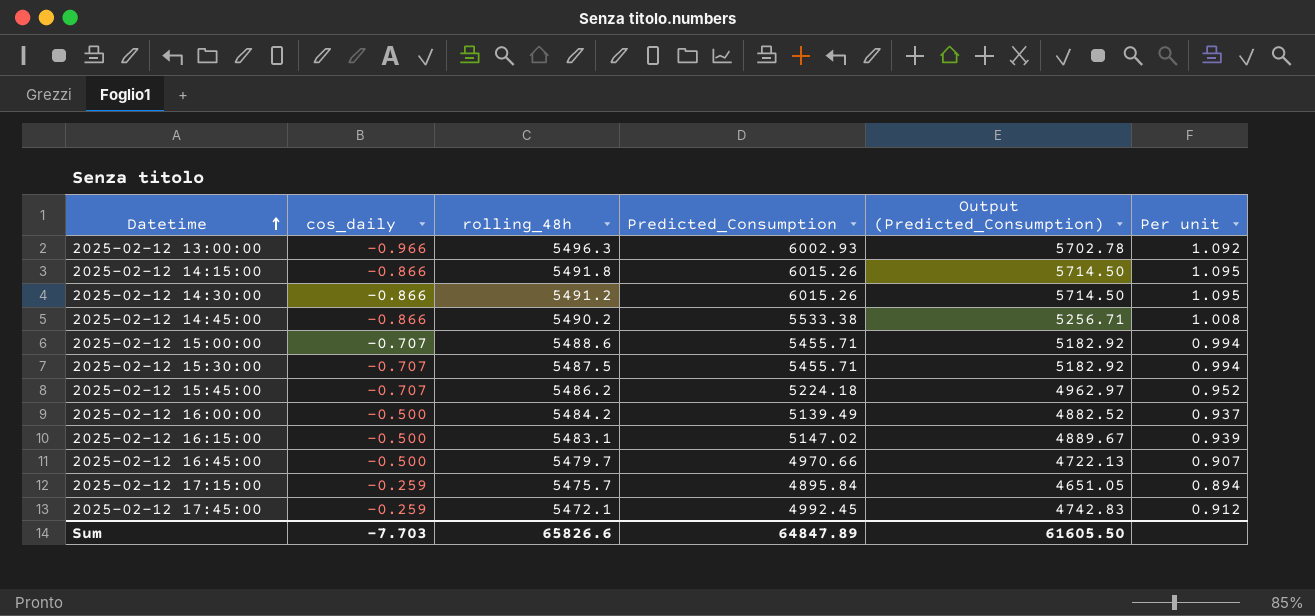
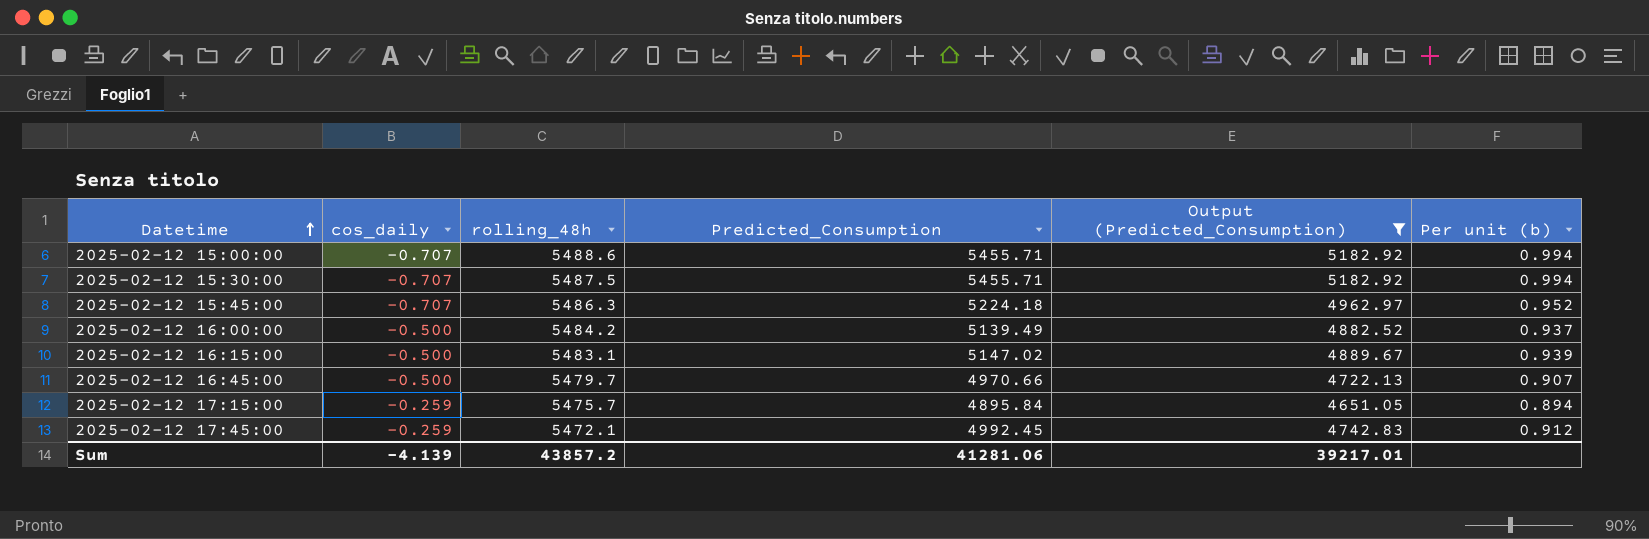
filter: none -> Output (Predicted_Consumption) <= 5182.92
column name: Per unit -> Per unit (b)
2025-02-12 15:45:00 | rolling_48h: 5486.2 -> 5486.3
Sum | cos_daily: -7.703 -> -4.139
Sum | rolling_48h: 65826.6 -> 43857.2
Sum | Predicted_Consumption: 64847.89 -> 41281.06
Sum | Output (Predicted_Consumption): 61605.50 -> 39217.01

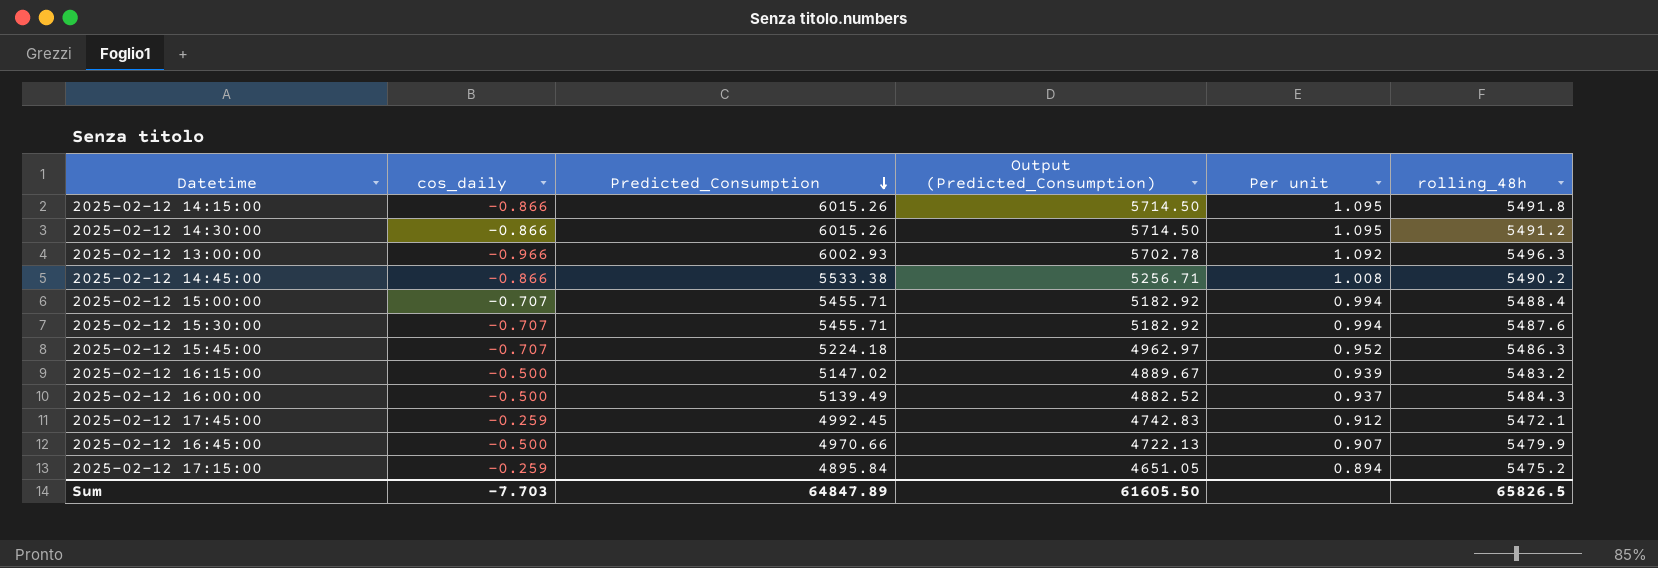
filter: Output (Predicted_Consumption) <= 5182.92 -> none
row order: Datetime ascending -> Predicted_Consumption descending
column name: Per unit (b) -> Per unit
column rolling_48h | position: 3 -> 6
2025-02-12 15:00:00 | rolling_48h: 5488.6 -> 5488.4
2025-02-12 15:30:00 | rolling_48h: 5487.5 -> 5487.6
2025-02-12 16:15:00 | rolling_48h: 5483.1 -> 5483.2
2025-02-12 16:00:00 | rolling_48h: 5484.2 -> 5484.3
2025-02-12 16:45:00 | rolling_48h: 5479.7 -> 5479.9
2025-02-12 17:15:00 | rolling_48h: 5475.7 -> 5475.2
Sum | cos_daily: -4.139 -> -7.703
Sum | Predicted_Consumption: 41281.06 -> 64847.89
Sum | Output (Predicted_Consumption): 39217.01 -> 61605.50
Sum | rolling_48h: 43857.2 -> 65826.5

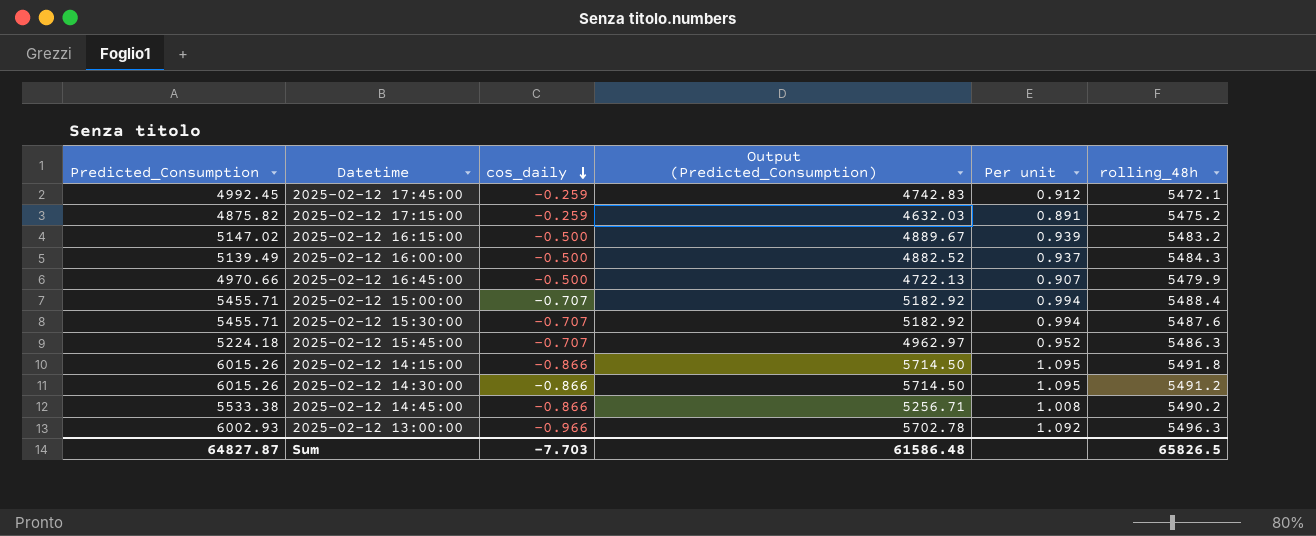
row order: Predicted_Consumption descending -> cos_daily descending
column Predicted_Consumption | position: 3 -> 1
2025-02-12 17:15:00 | Predicted_Consumption: 4895.84 -> 4875.82
2025-02-12 17:15:00 | Output (Predicted_Consumption): 4651.05 -> 4632.03
2025-02-12 17:15:00 | Per unit: 0.894 -> 0.891
Sum | Predicted_Consumption: 64847.89 -> 64827.87
Sum | Output (Predicted_Consumption): 61605.50 -> 61586.48

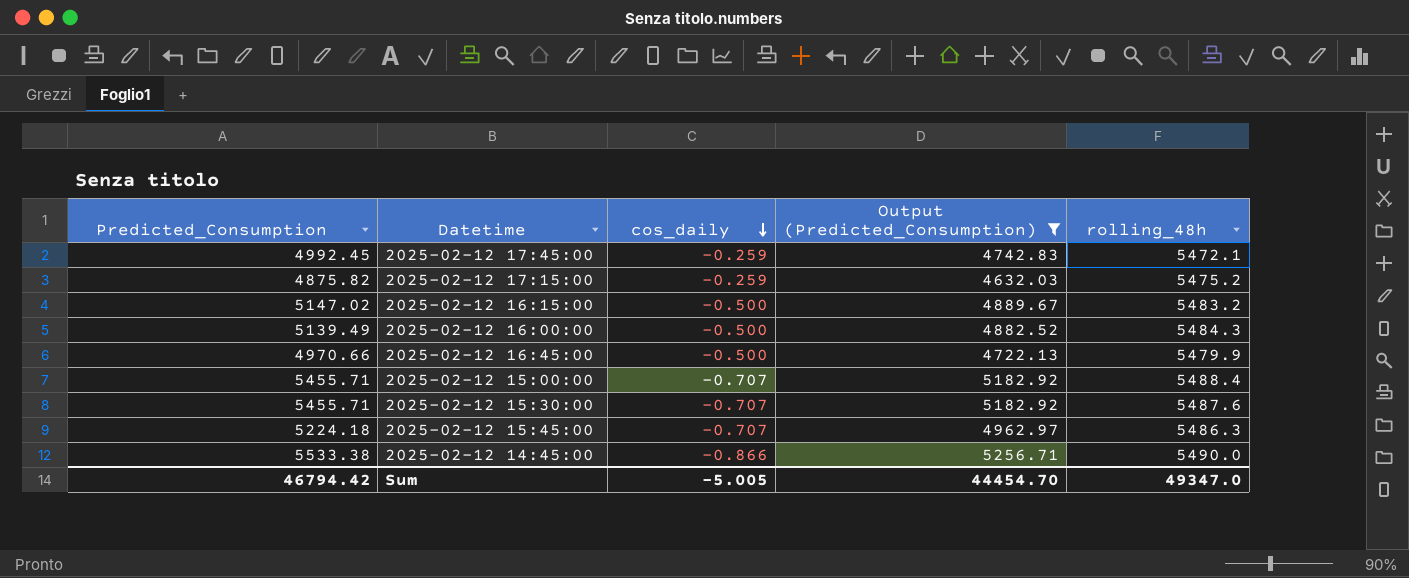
filter: none -> Output (Predicted_Consumption) <= 5256.71
column Per unit | formula: [Predicted_Consumption] / [rolling_48h] -> none
2025-02-12 14:45:00 | rolling_48h: 5490.2 -> 5490.0
Sum | Predicted_Consumption: 64827.87 -> 46794.42
Sum | cos_daily: -7.703 -> -5.005
Sum | Output (Predicted_Consumption): 61586.48 -> 44454.70
Sum | rolling_48h: 65826.5 -> 49347.0

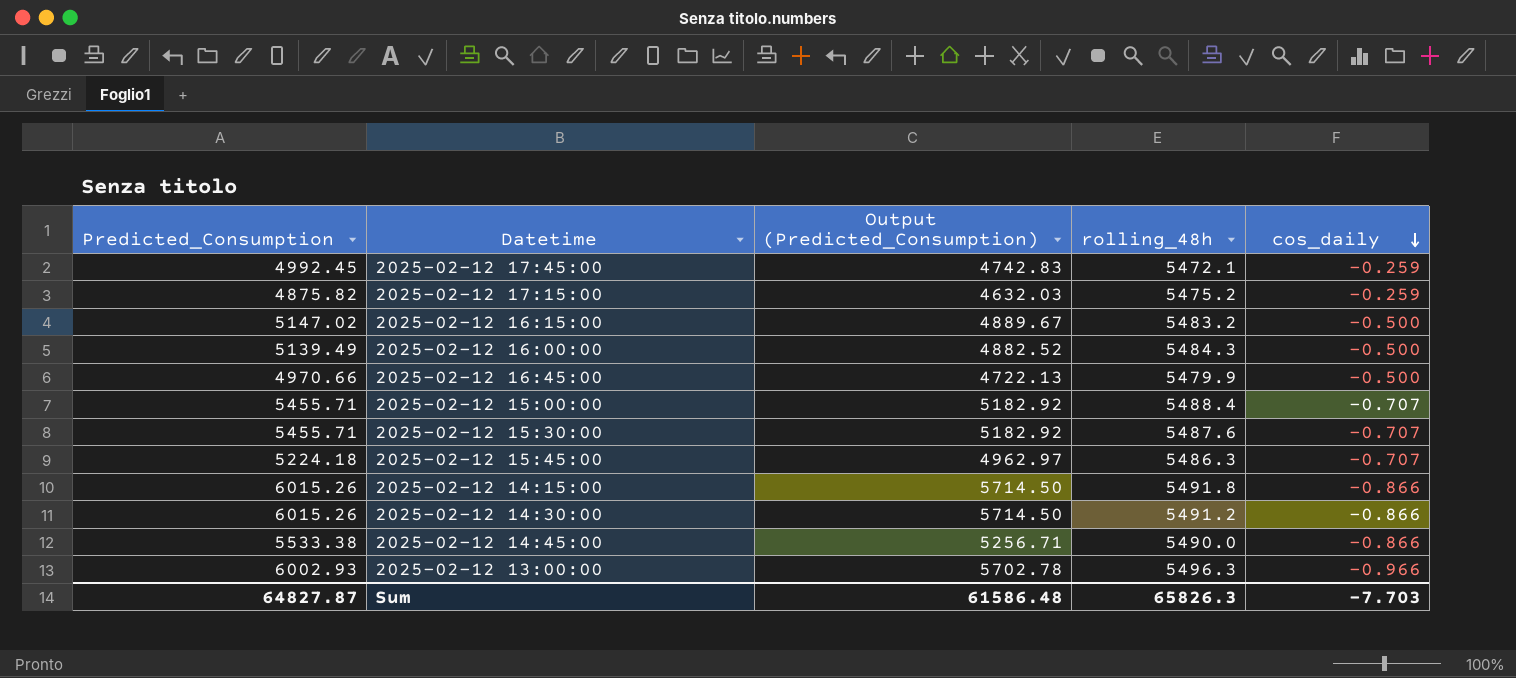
filter: Output (Predicted_Consumption) <= 5256.71 -> none
column cos_daily | position: 3 -> 5
Sum | Predicted_Consumption: 46794.42 -> 64827.87
Sum | Output (Predicted_Consumption): 44454.70 -> 61586.48
Sum | rolling_48h: 49347.0 -> 65826.3
Sum | cos_daily: -5.005 -> -7.703

